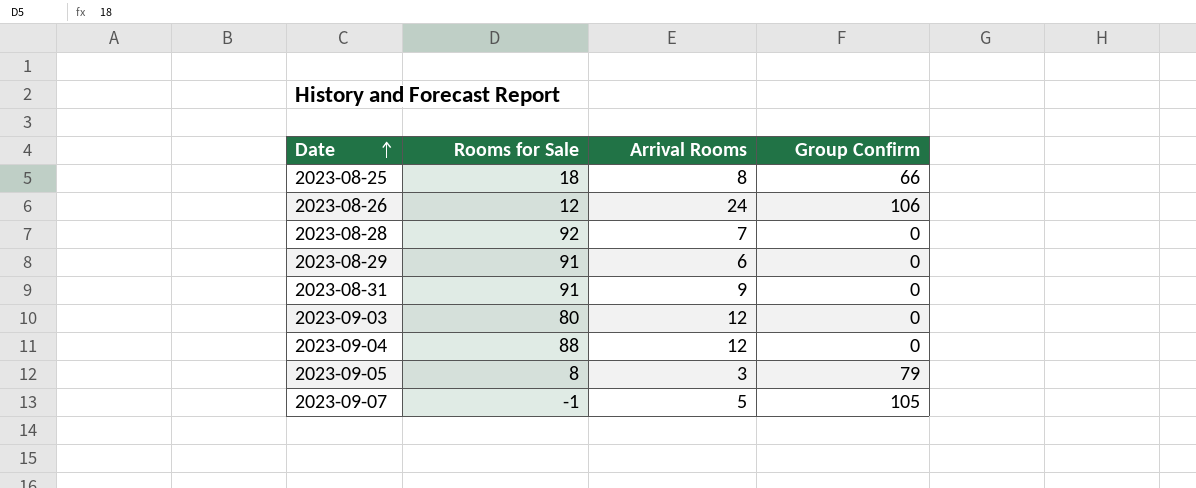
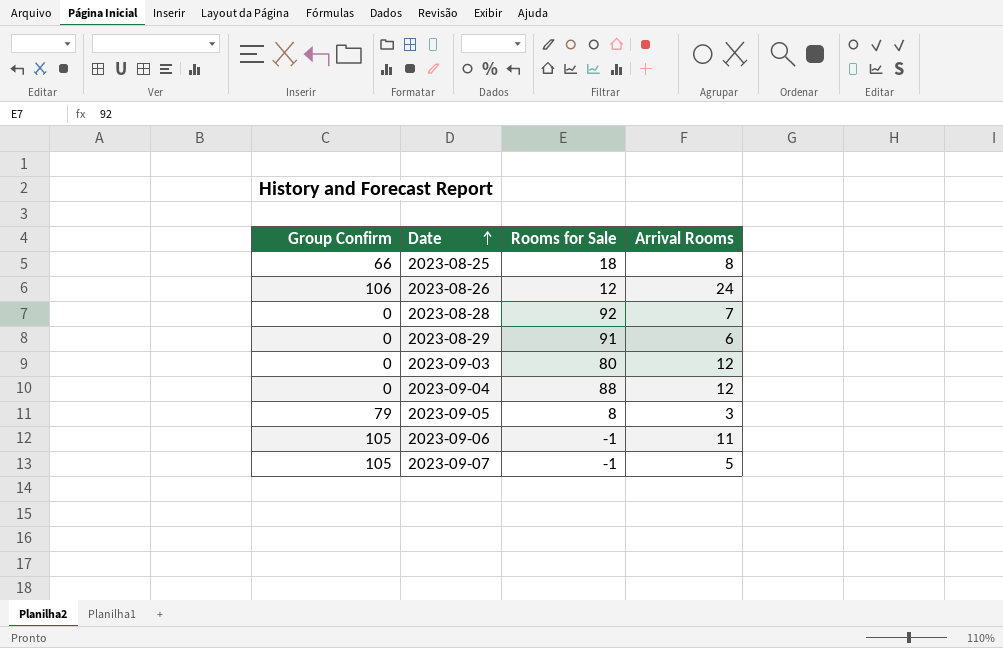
column Group Confirm | position: 4 -> 1
row 2023-08-31: 91 | 9 | 0 -> none
row 2023-09-06: none -> 105 | -1 | 11

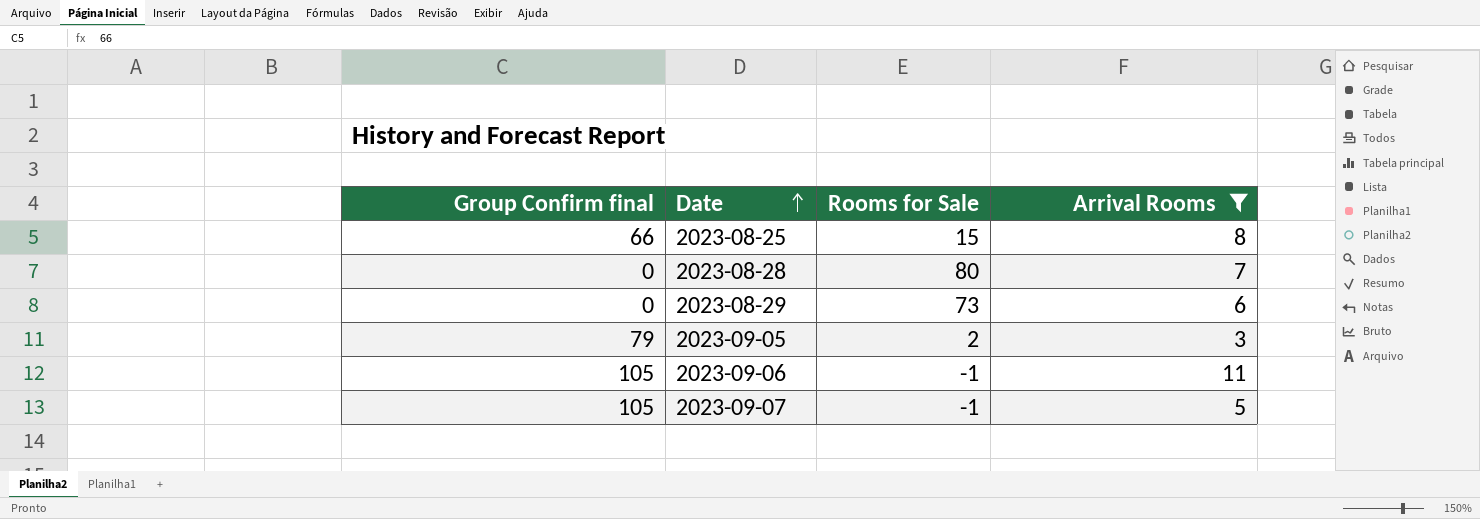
filter: none -> Arrival Rooms <= 11
column name: Group Confirm -> Group Confirm final
2023-08-25 | Rooms for Sale: 18 -> 15
2023-08-28 | Rooms for Sale: 92 -> 80
2023-08-29 | Rooms for Sale: 91 -> 73
2023-09-05 | Rooms for Sale: 8 -> 2

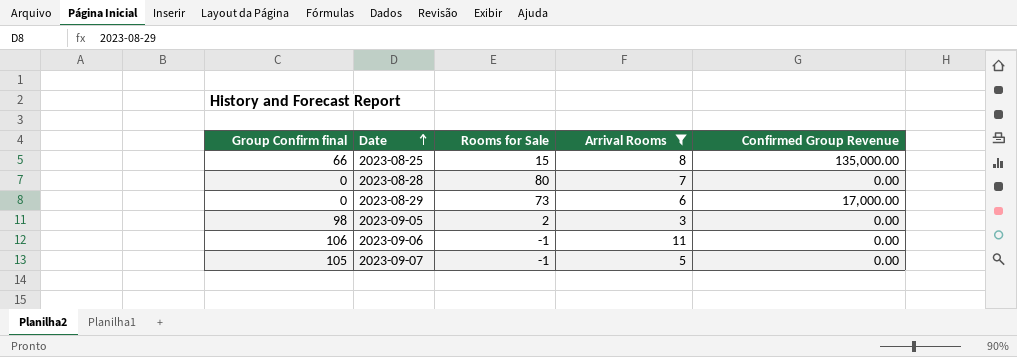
column Confirmed Group Revenue | position: none -> 5
2023-09-05 | Group Confirm final: 79 -> 98
2023-09-06 | Group Confirm final: 105 -> 106

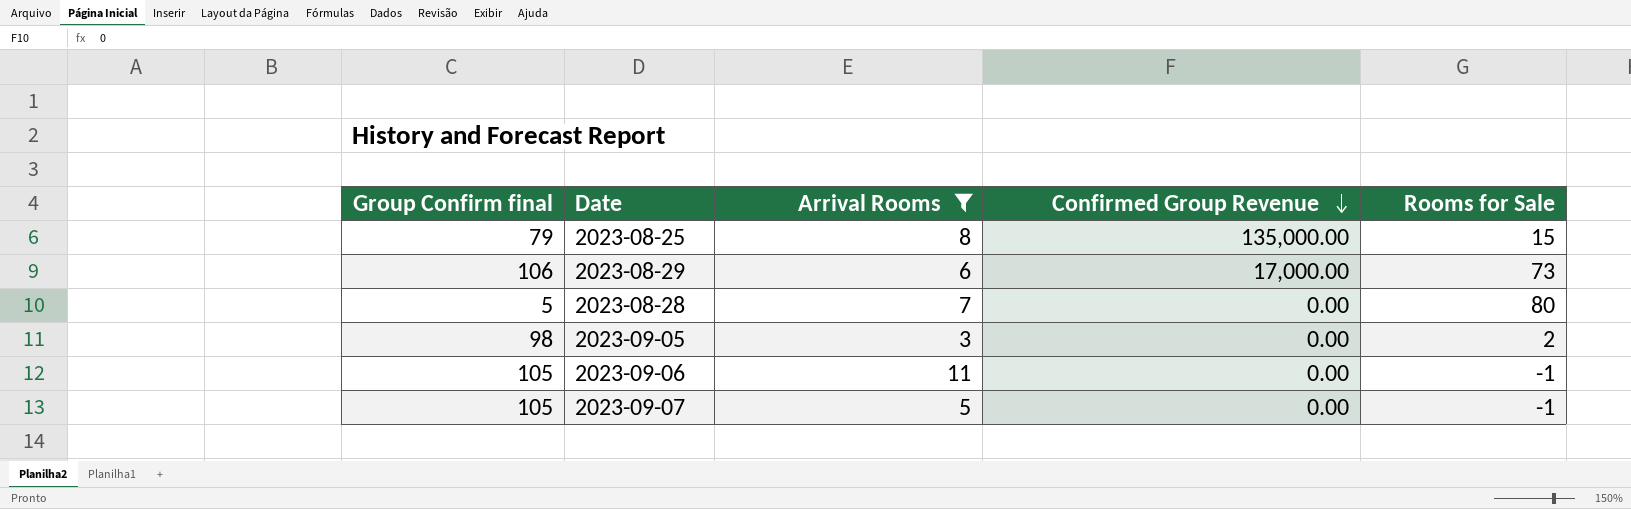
row order: Date ascending -> Confirmed Group Revenue descending
column Rooms for Sale | position: 3 -> 5
2023-08-25 | Group Confirm final: 66 -> 79
2023-08-29 | Group Confirm final: 0 -> 106
2023-08-28 | Group Confirm final: 0 -> 5
2023-09-06 | Group Confirm final: 106 -> 105

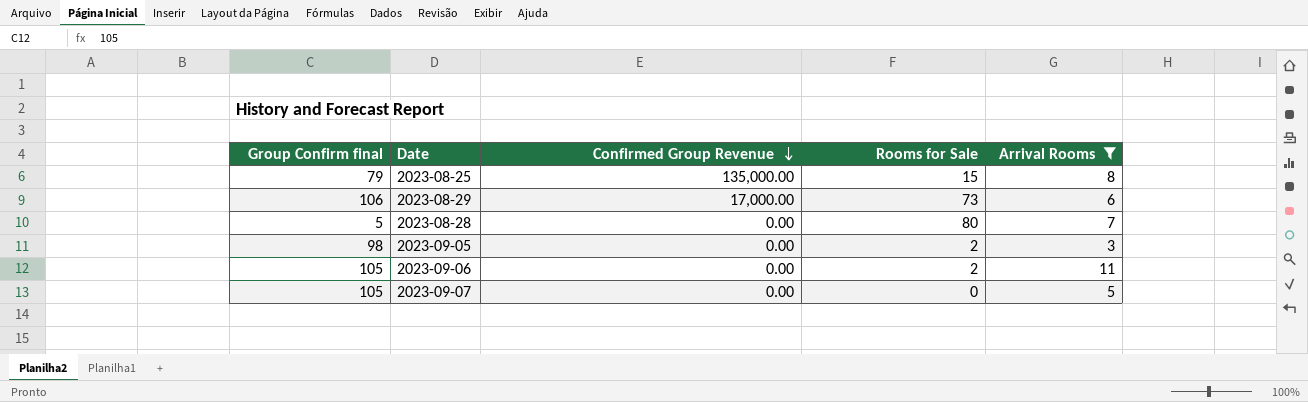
column Arrival Rooms | position: 3 -> 5
2023-09-06 | Rooms for Sale: -1 -> 2
2023-09-07 | Rooms for Sale: -1 -> 0

